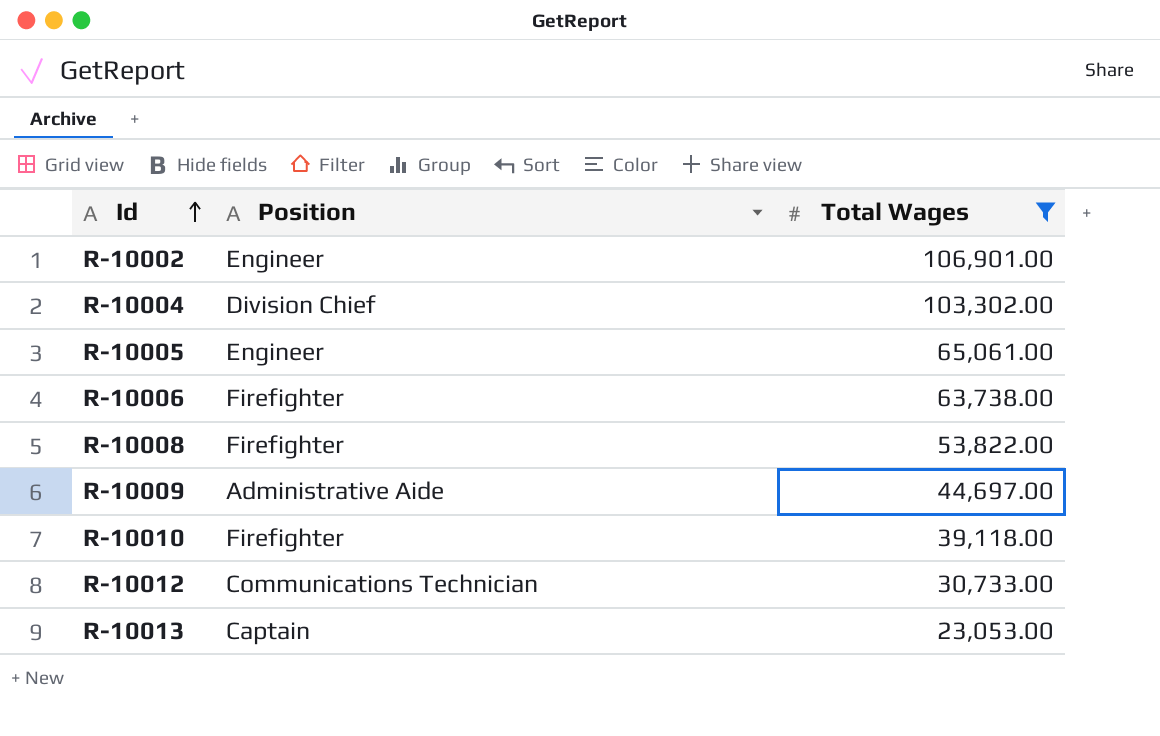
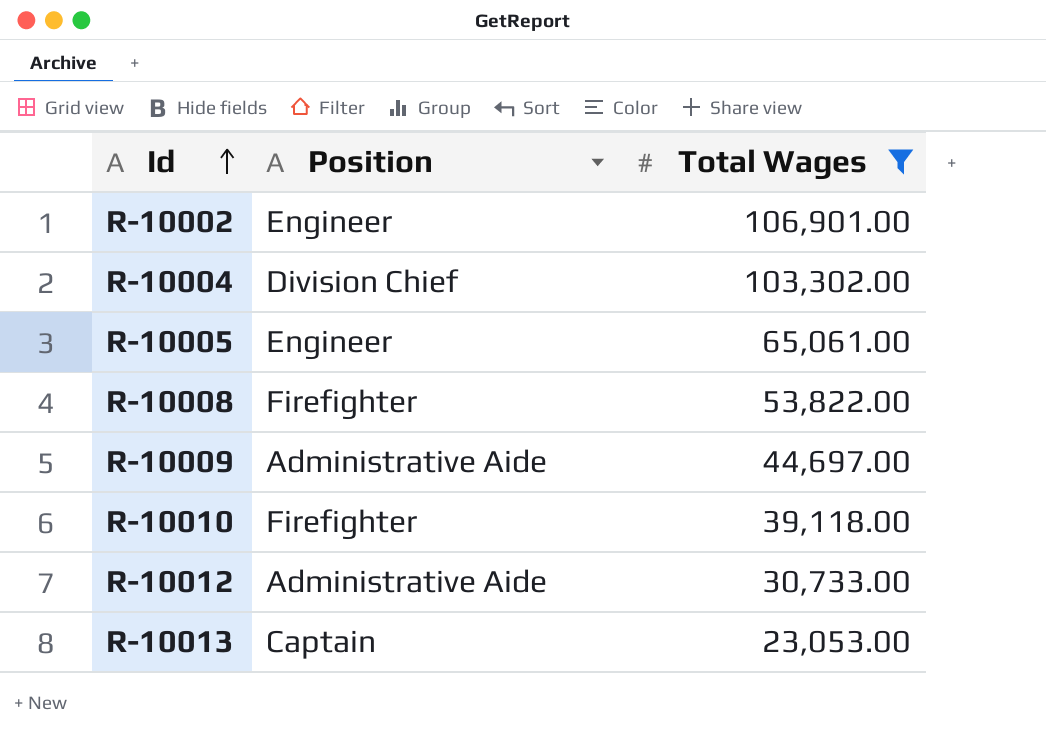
row R-10006: Firefighter | 63,738.00 -> none
R-10012 | Position: Communications Technician -> Administrative Aide

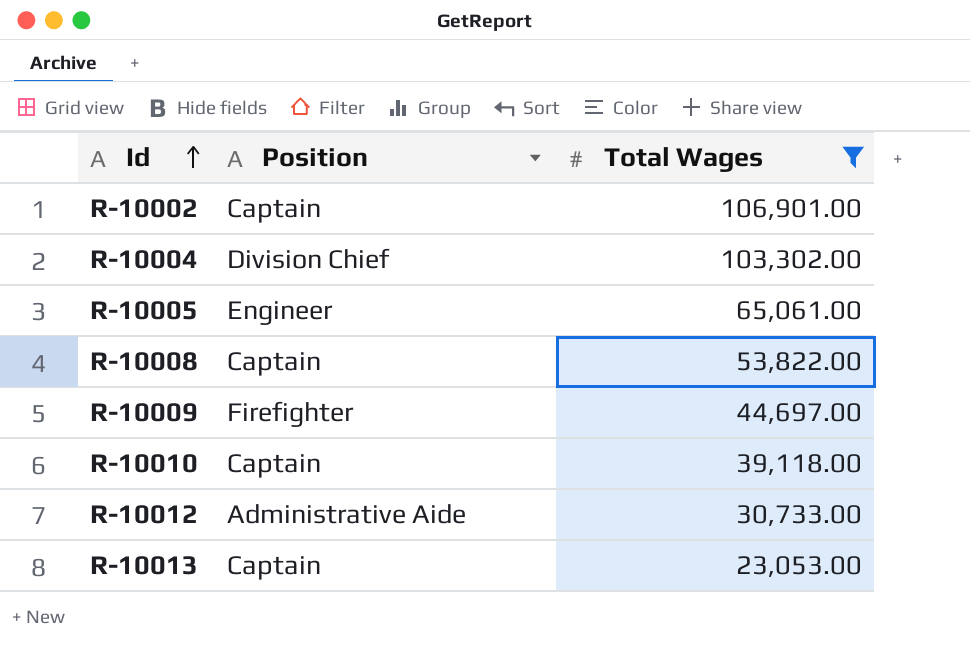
R-10002 | Position: Engineer -> Captain
R-10008 | Position: Firefighter -> Captain
R-10009 | Position: Administrative Aide -> Firefighter
R-10010 | Position: Firefighter -> Captain

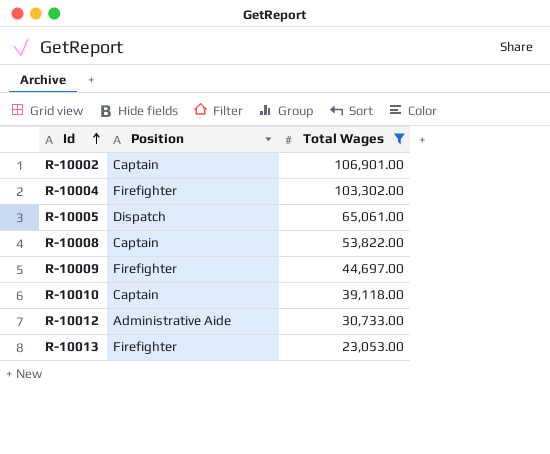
R-10004 | Position: Division Chief -> Firefighter
R-10005 | Position: Engineer -> Dispatch
R-10013 | Position: Captain -> Firefighter

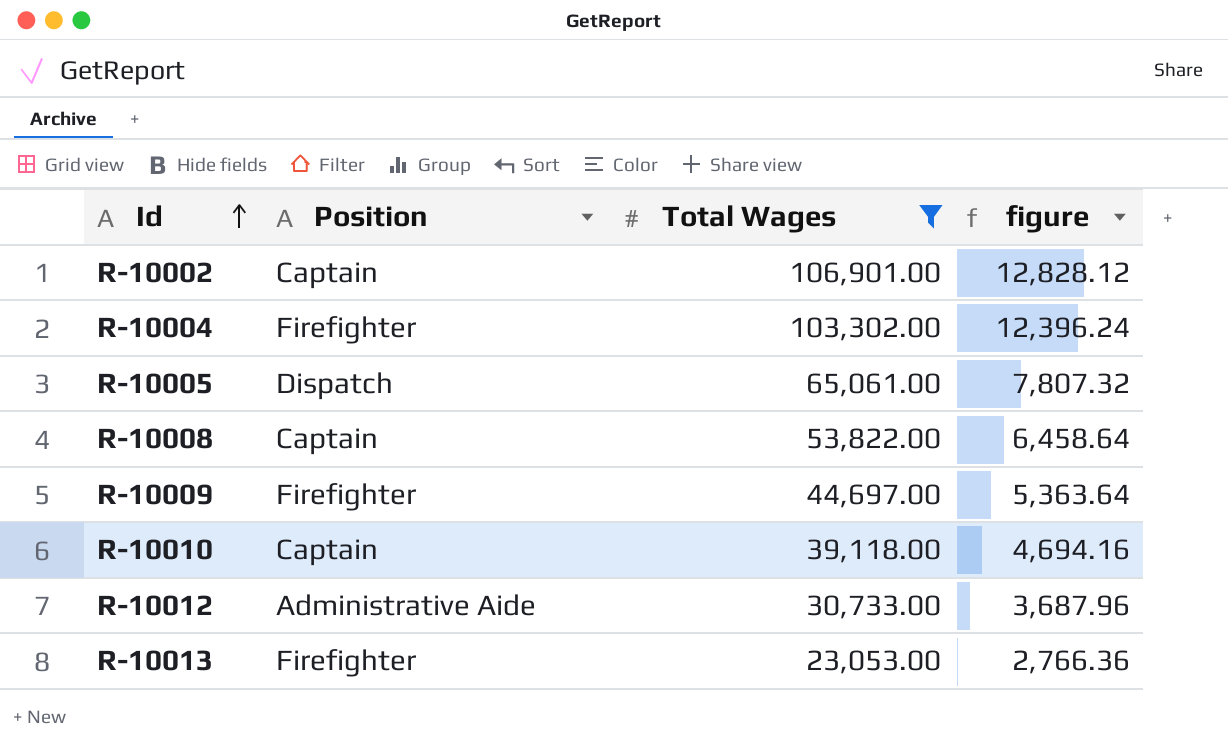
column figure | formula: none -> [Total Wages] * 0.12

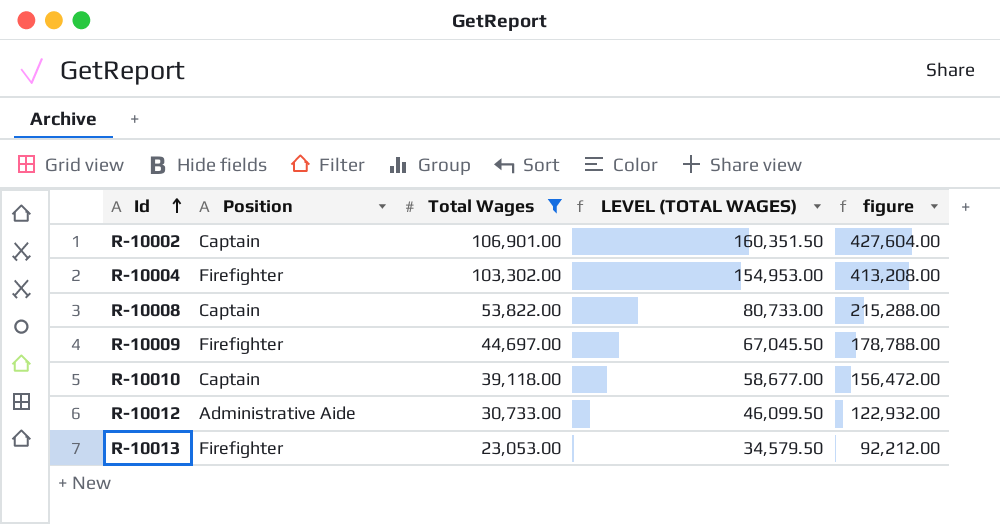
column LEVEL (TOTAL WAGES) | formula: none -> [Total Wages] * 1.5
column figure | formula: [Total Wages] * 0.12 -> [Total Wages] * 4
row R-10005: Dispatch | 65,061.00 | 7,807.32 -> none

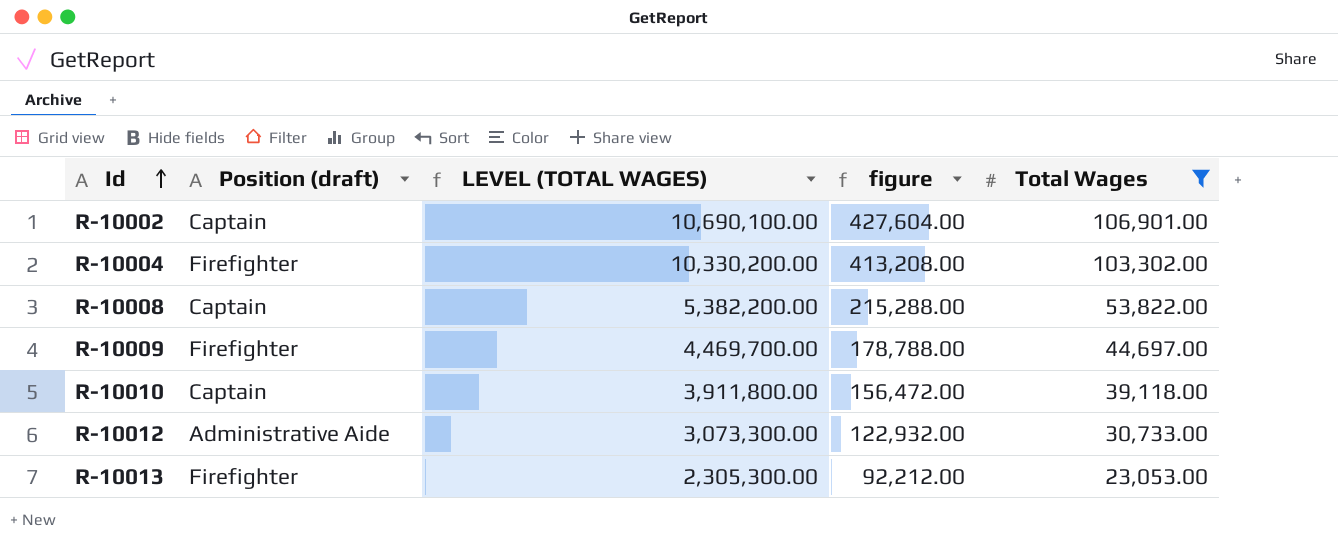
column name: Position -> Position (draft)
column LEVEL (TOTAL WAGES) | formula: [Total Wages] * 1.5 -> [Total Wages] * 100
column Total Wages | position: 3 -> 5

